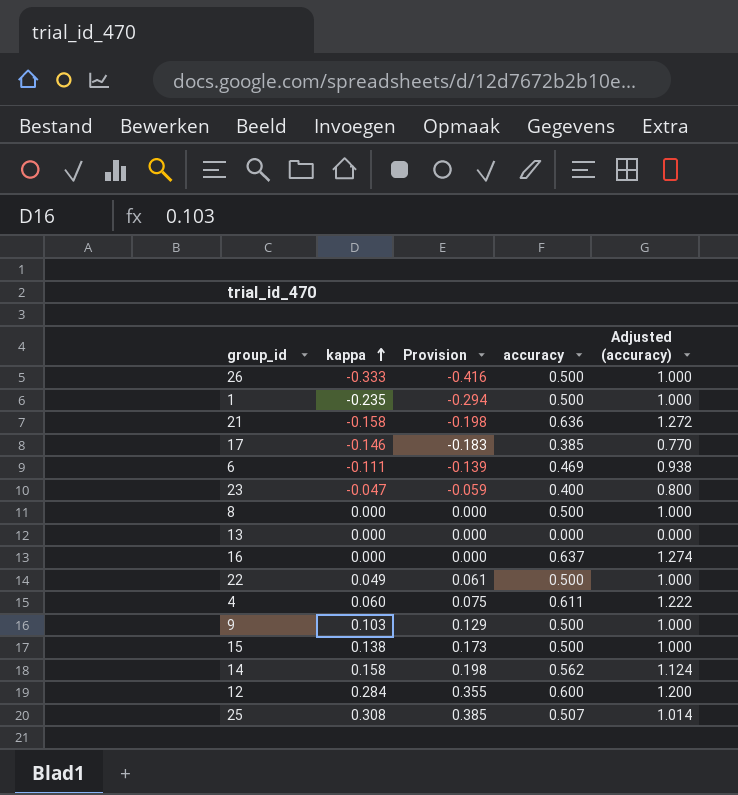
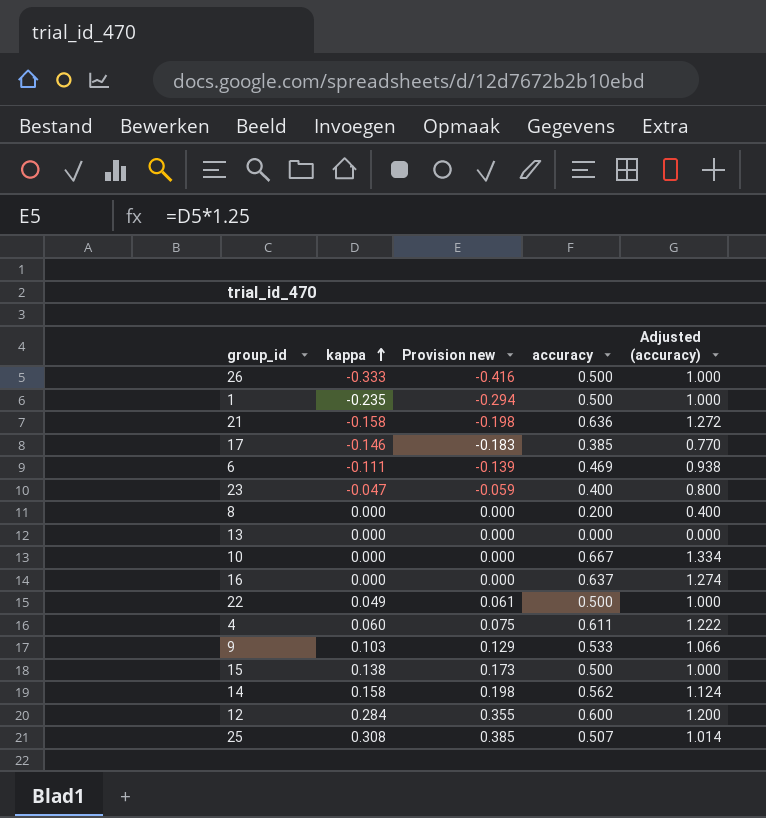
column name: Provision -> Provision new
8 | accuracy: 0.500 -> 0.200
8 | Adjusted (accuracy): 1.000 -> 0.400
row 10: none -> 0.000 | 0.000 | 0.667 | 1.334
9 | accuracy: 0.500 -> 0.533
9 | Adjusted (accuracy): 1.000 -> 1.066

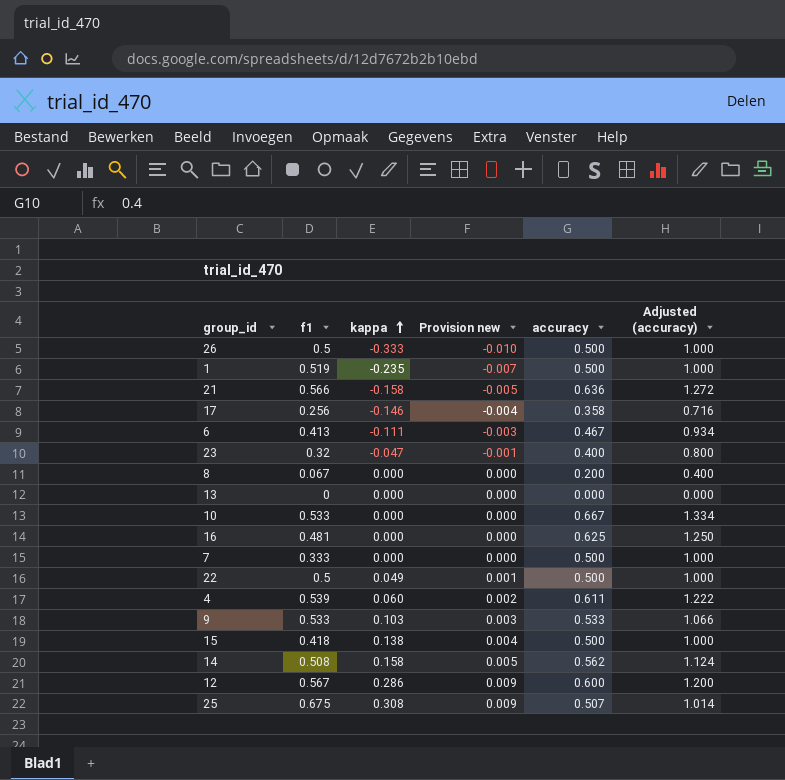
column f1 | position: none -> 2
column Provision new | formula: [kappa] * 1.25 -> [kappa] * 0.03
17 | accuracy: 0.385 -> 0.358
17 | Adjusted (accuracy): 0.770 -> 0.716
6 | accuracy: 0.469 -> 0.467
6 | Adjusted (accuracy): 0.938 -> 0.934
16 | accuracy: 0.637 -> 0.625
16 | Adjusted (accuracy): 1.274 -> 1.250
row 7: none -> 0.333 | 0.000 | 0.000 | 0.500 | 1.000
12 | kappa: 0.284 -> 0.286

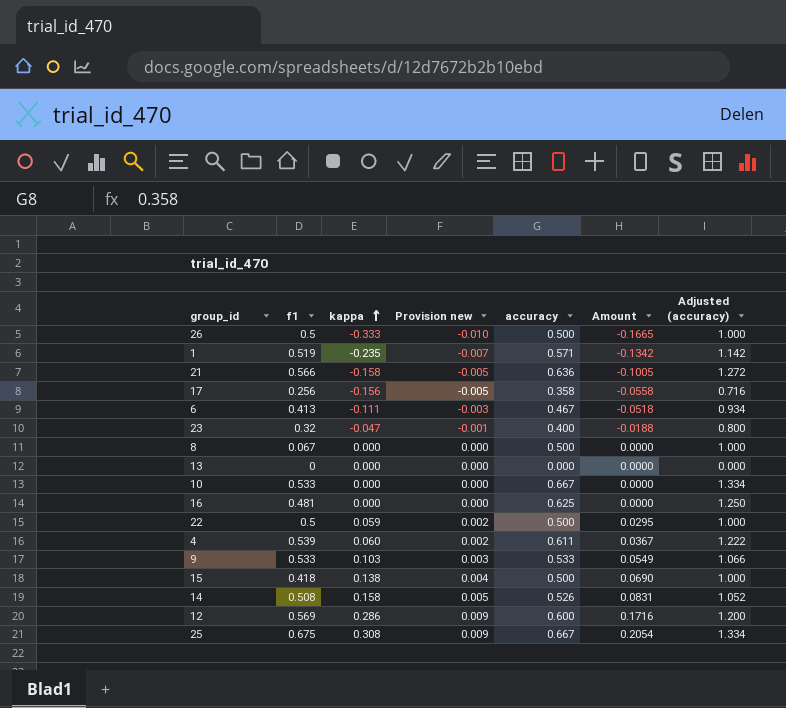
column Amount | formula: none -> [kappa] * [accuracy]
row 7: 0.333 | 0.000 | 0.000 | 0.500 | 1.000 -> none
1 | accuracy: 0.500 -> 0.571
1 | Adjusted (accuracy): 1.000 -> 1.142
17 | kappa: -0.146 -> -0.156
17 | Provision new: -0.004 -> -0.005
8 | accuracy: 0.200 -> 0.500
8 | Adjusted (accuracy): 0.400 -> 1.000
22 | kappa: 0.049 -> 0.059
22 | Provision new: 0.001 -> 0.002
14 | accuracy: 0.562 -> 0.526
14 | Adjusted (accuracy): 1.124 -> 1.052
12 | f1: 0.567 -> 0.569
25 | accuracy: 0.507 -> 0.667
25 | Adjusted (accuracy): 1.014 -> 1.334

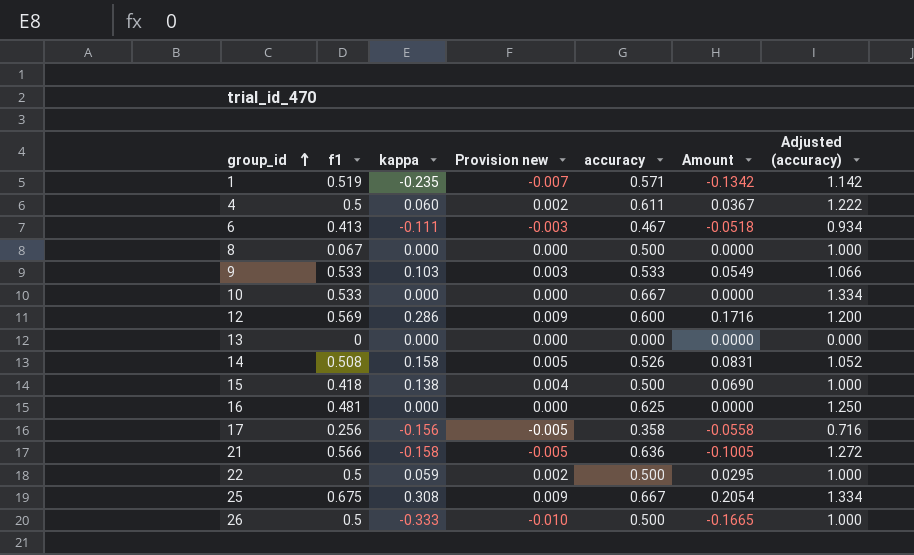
row order: kappa ascending -> group_id ascending
row 23: 0.32 | -0.047 | -0.001 | 0.400 | -0.0188 | 0.800 -> none
4 | f1: 0.539 -> 0.5

